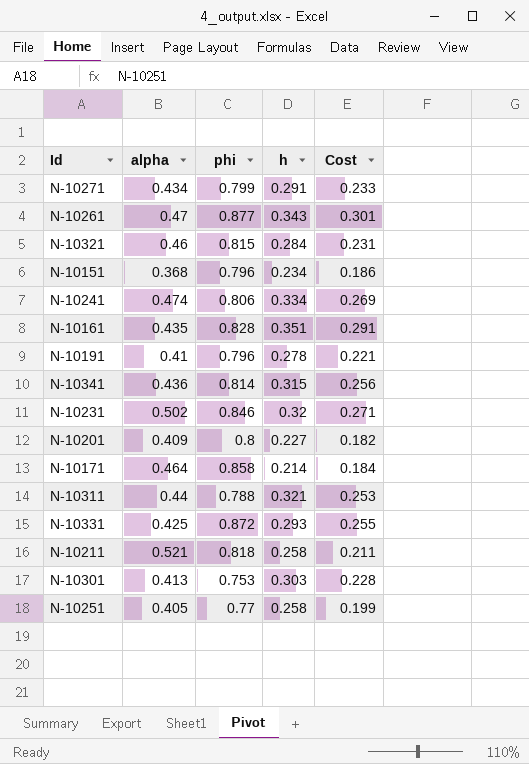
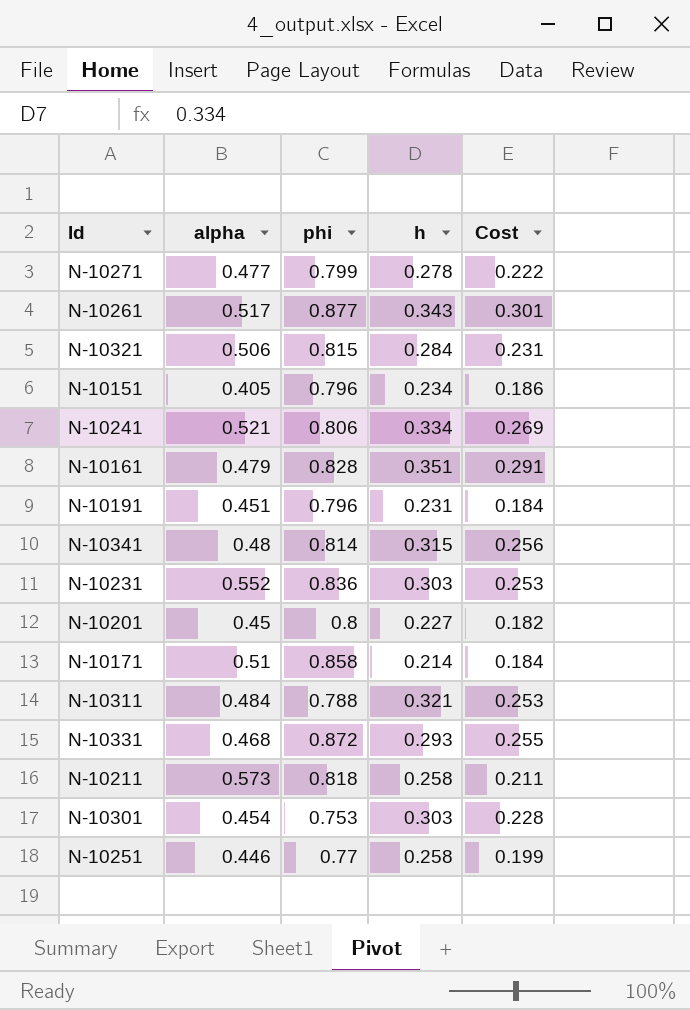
N-10271 | alpha: 0.434 -> 0.477
N-10271 | h: 0.291 -> 0.278
N-10271 | Cost: 0.233 -> 0.222
N-10261 | alpha: 0.47 -> 0.517
N-10321 | alpha: 0.46 -> 0.506
N-10151 | alpha: 0.368 -> 0.405
N-10241 | alpha: 0.474 -> 0.521
N-10161 | alpha: 0.435 -> 0.479
N-10191 | alpha: 0.41 -> 0.451
N-10191 | h: 0.278 -> 0.231
N-10191 | Cost: 0.221 -> 0.184
N-10341 | alpha: 0.436 -> 0.48
N-10231 | alpha: 0.502 -> 0.552
N-10231 | phi: 0.846 -> 0.836
N-10231 | h: 0.32 -> 0.303
N-10231 | Cost: 0.271 -> 0.253
N-10201 | alpha: 0.409 -> 0.45
N-10171 | alpha: 0.464 -> 0.51
N-10311 | alpha: 0.44 -> 0.484
N-10331 | alpha: 0.425 -> 0.468
N-10211 | alpha: 0.521 -> 0.573
N-10301 | alpha: 0.413 -> 0.454
N-10251 | alpha: 0.405 -> 0.446

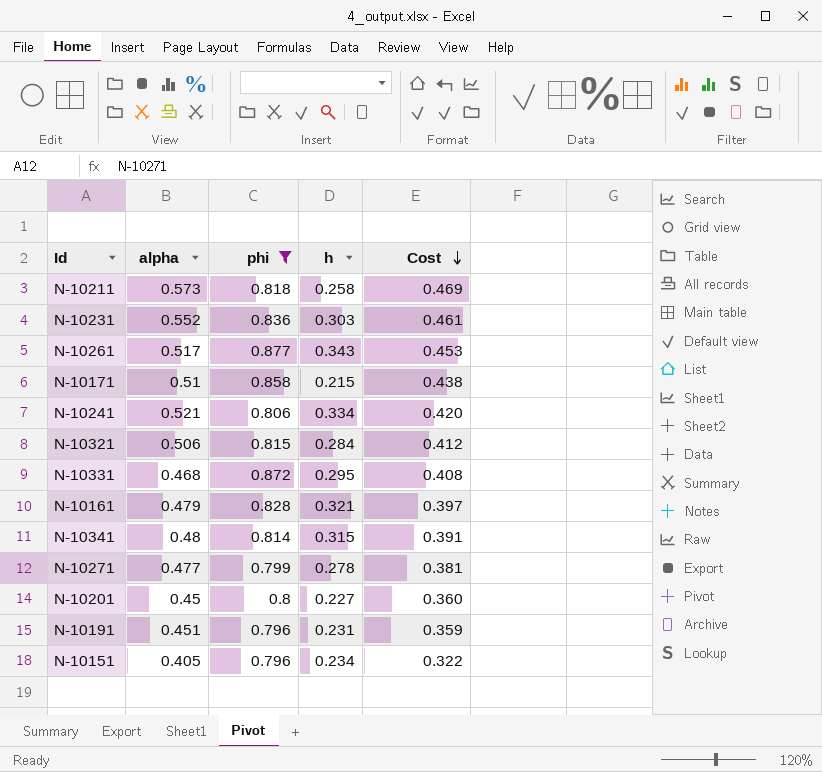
filter: none -> phi >= 0.796
row order: none -> Cost descending
column Cost | formula: [phi] * [h] -> [alpha] * [phi]
N-10171 | h: 0.214 -> 0.215
N-10331 | h: 0.293 -> 0.295
N-10161 | h: 0.351 -> 0.321

